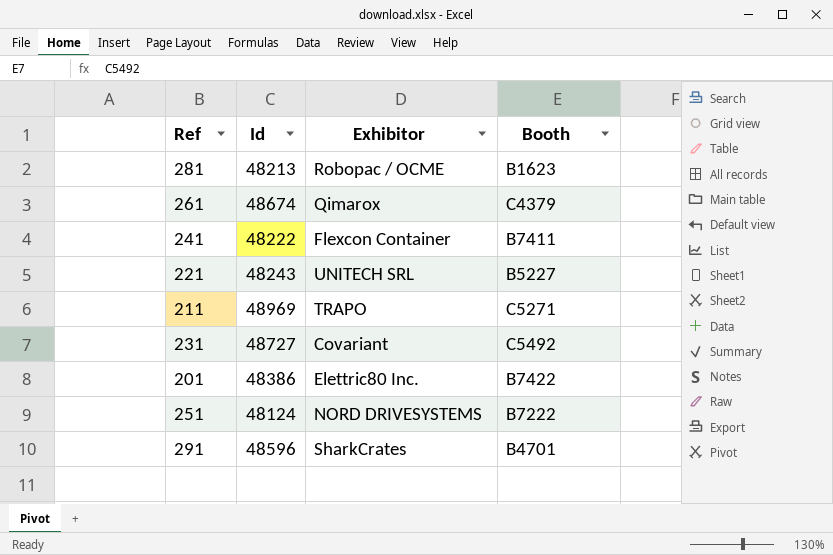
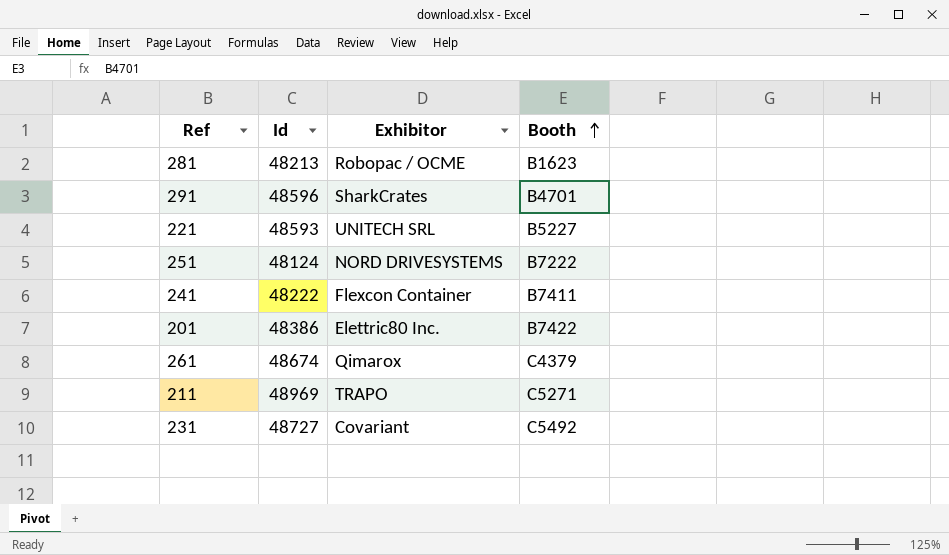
row order: none -> Booth ascending
221 | Id: 48243 -> 48593

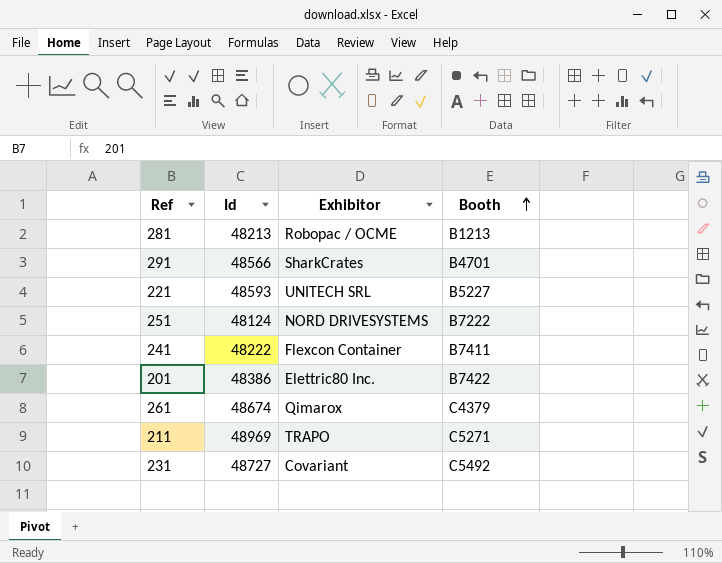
281 | Booth: B1623 -> B1213
291 | Id: 48596 -> 48566

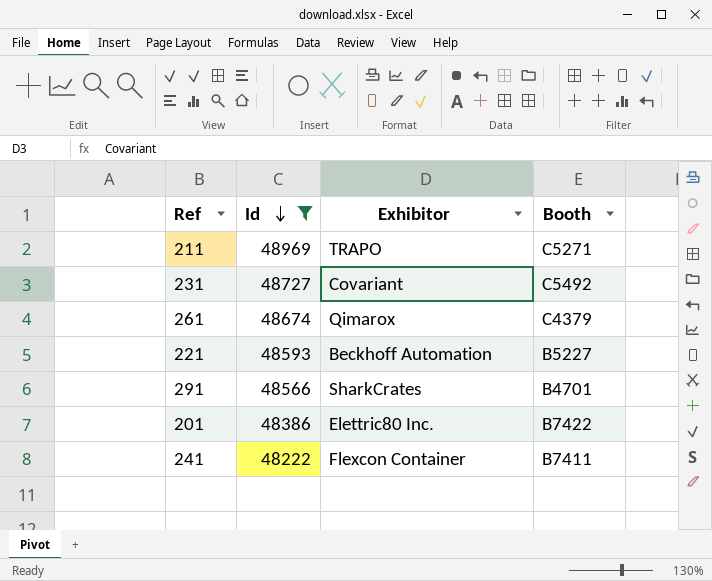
filter: none -> Id >= 48222
row order: Booth ascending -> Id descending
221 | Exhibitor: UNITECH SRL -> Beckhoff Automation

